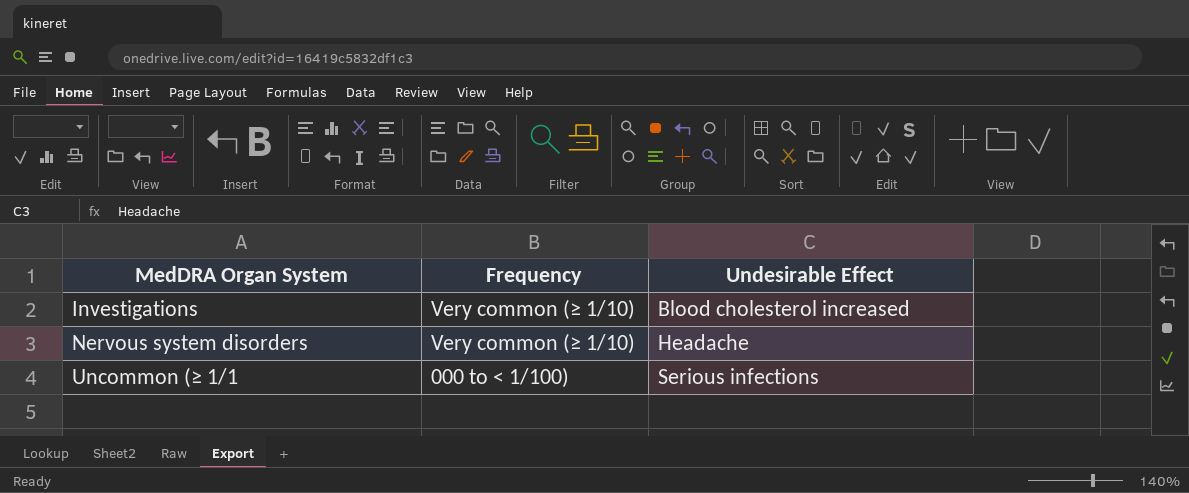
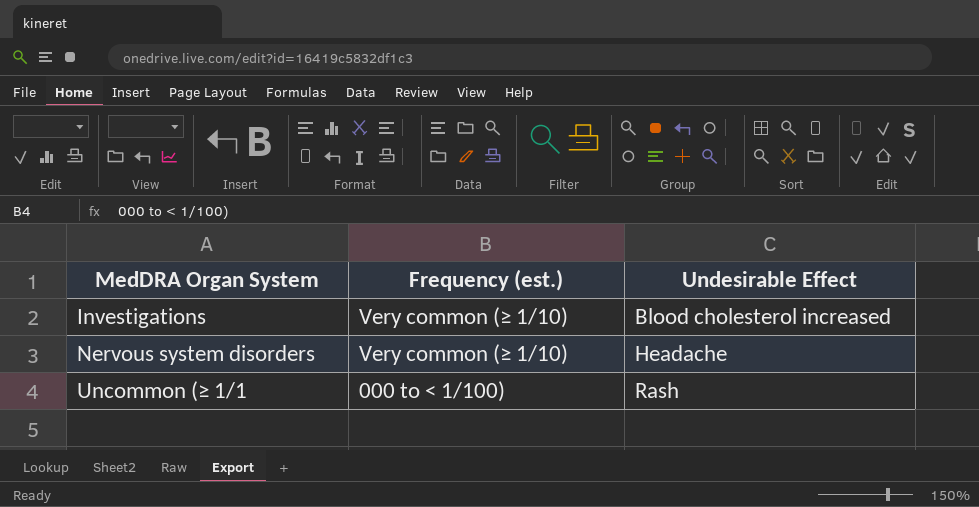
column name: Frequency -> Frequency (est.)
Uncommon (≥ 1/1 | Undesirable Effect: Serious infections -> Rash

